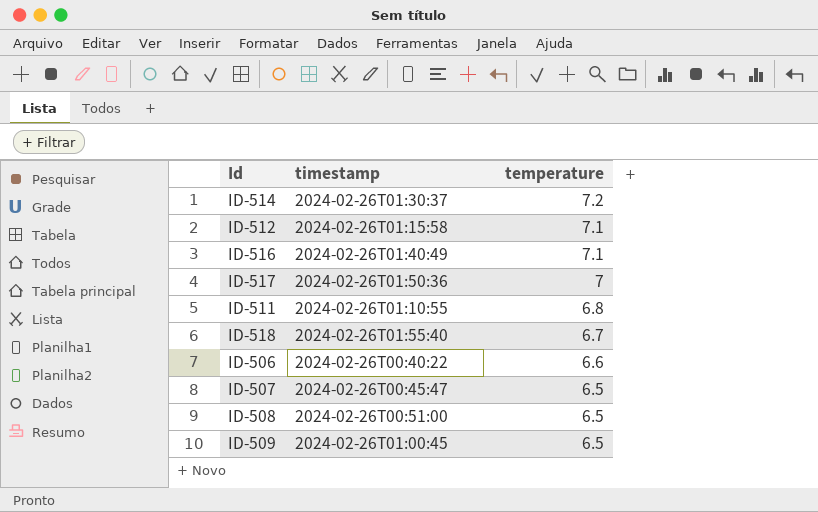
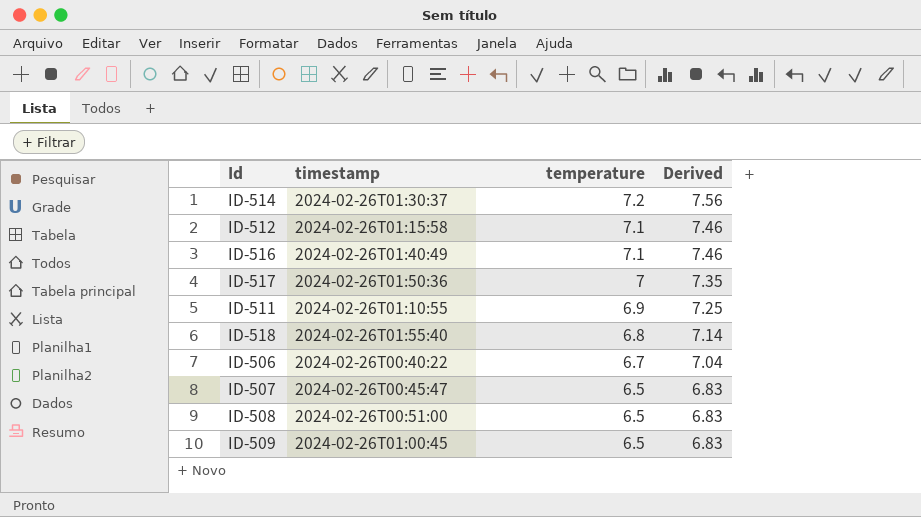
column Derived | formula: none -> [temperature] * 1.05
ID-511 | temperature: 6.8 -> 6.9
ID-518 | temperature: 6.7 -> 6.8
ID-506 | temperature: 6.6 -> 6.7

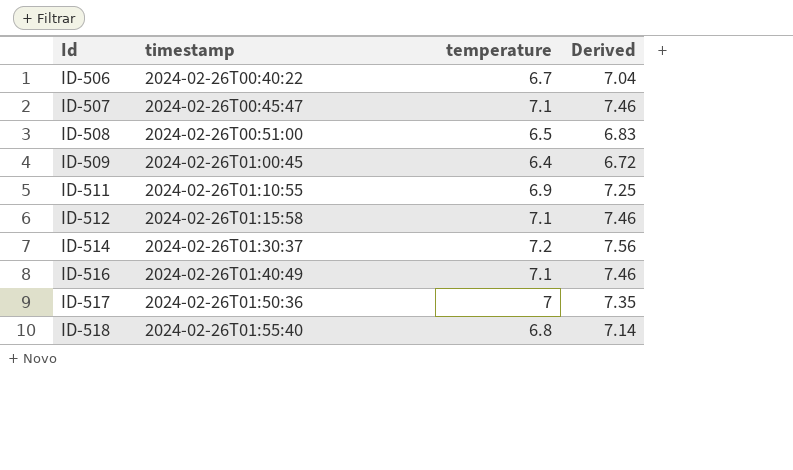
row order: temperature descending -> Id ascending
ID-507 | temperature: 6.5 -> 7.1
ID-507 | Derived: 6.83 -> 7.46
ID-509 | temperature: 6.5 -> 6.4
ID-509 | Derived: 6.83 -> 6.72

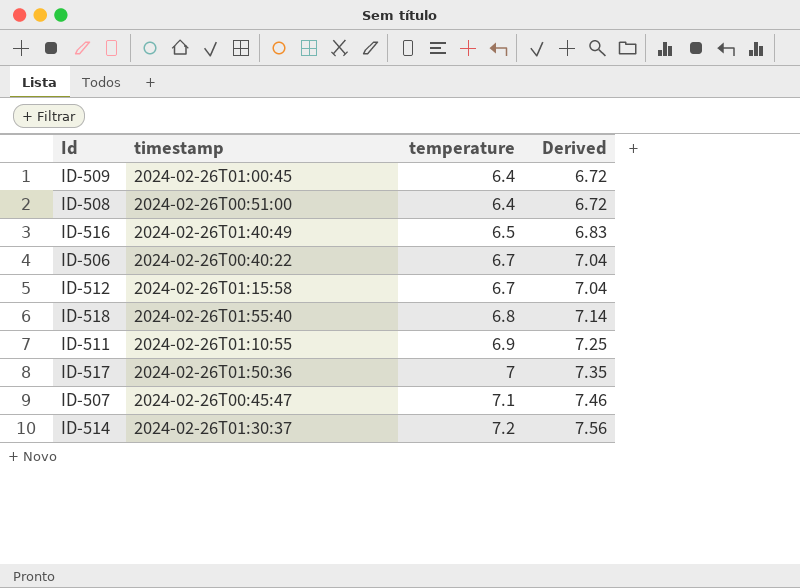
row order: Id ascending -> temperature ascending
ID-508 | temperature: 6.5 -> 6.4
ID-508 | Derived: 6.83 -> 6.72
ID-516 | temperature: 7.1 -> 6.5
ID-516 | Derived: 7.46 -> 6.83
ID-512 | temperature: 7.1 -> 6.7
ID-512 | Derived: 7.46 -> 7.04

